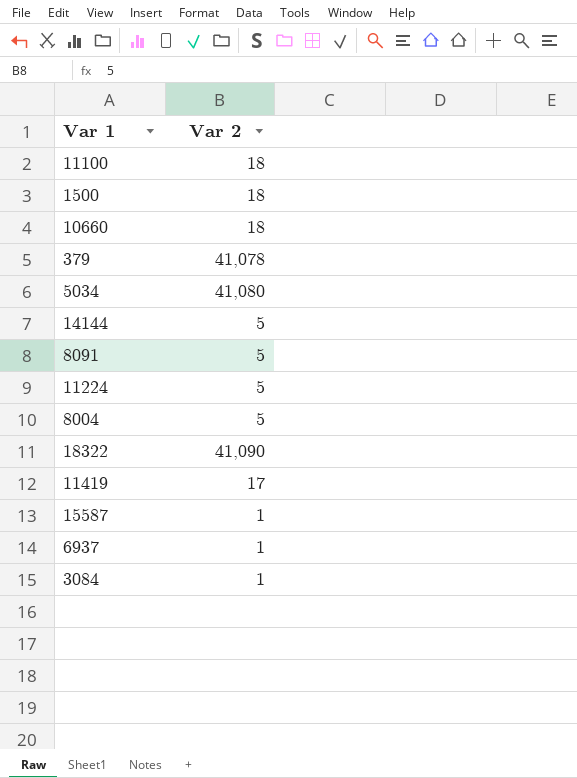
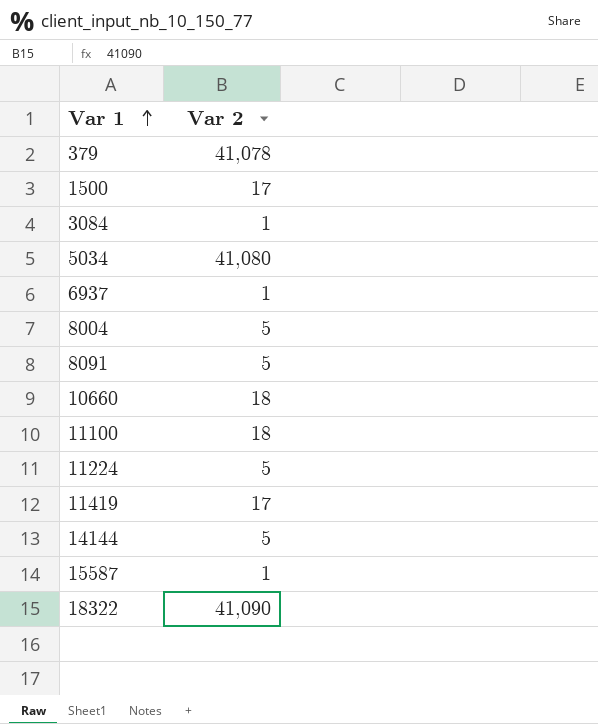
row order: none -> Var 1 ascending
1500 | Var 2: 18 -> 17

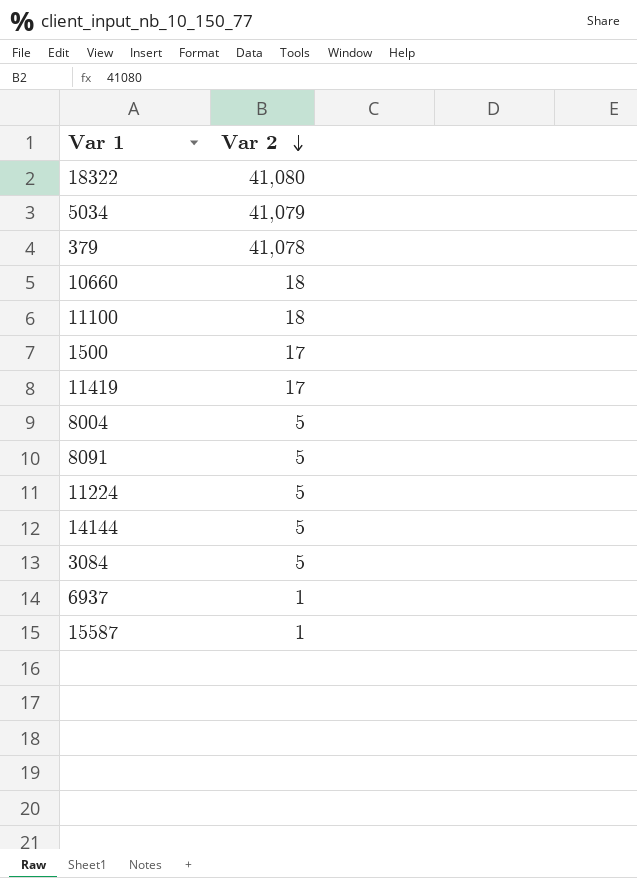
row order: Var 1 ascending -> Var 2 descending
18322 | Var 2: 41,090 -> 41,080
5034 | Var 2: 41,080 -> 41,079
3084 | Var 2: 1 -> 5

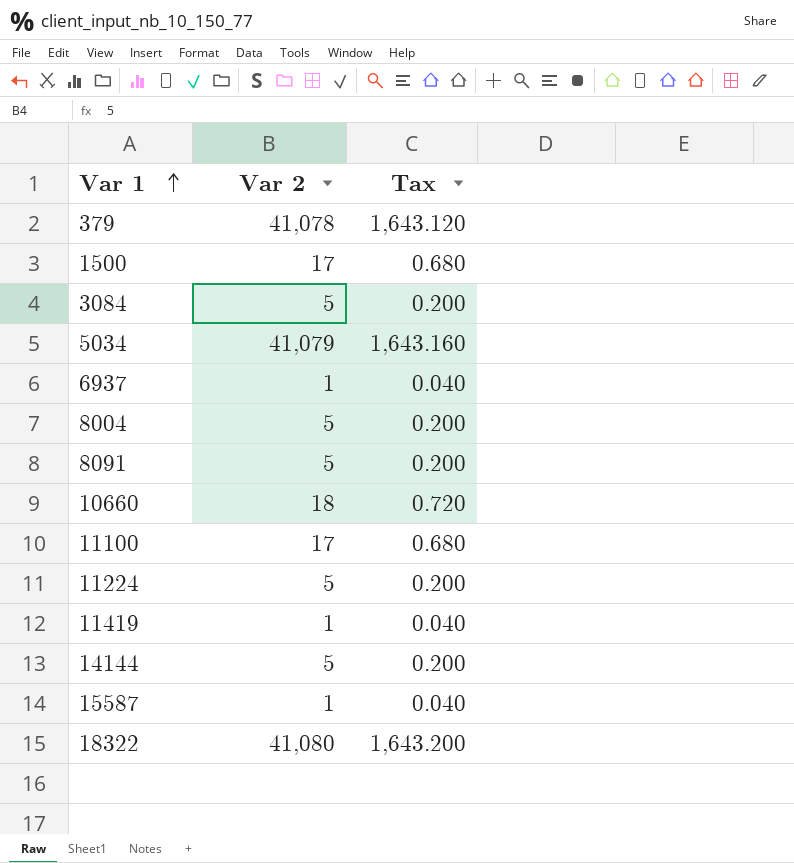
row order: Var 2 descending -> Var 1 ascending
column Tax | formula: none -> [Var 2] * 0.04
11100 | Var 2: 18 -> 17
11419 | Var 2: 17 -> 1

